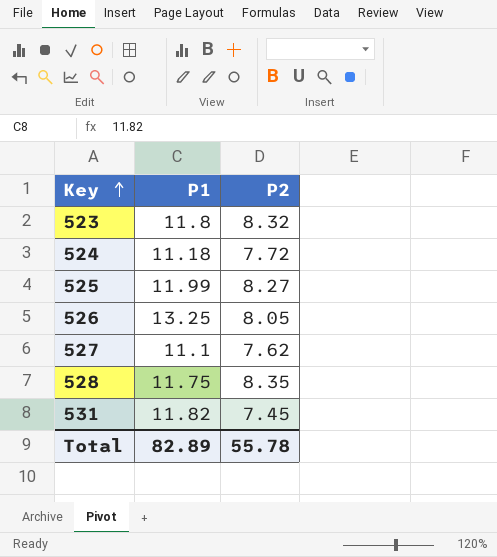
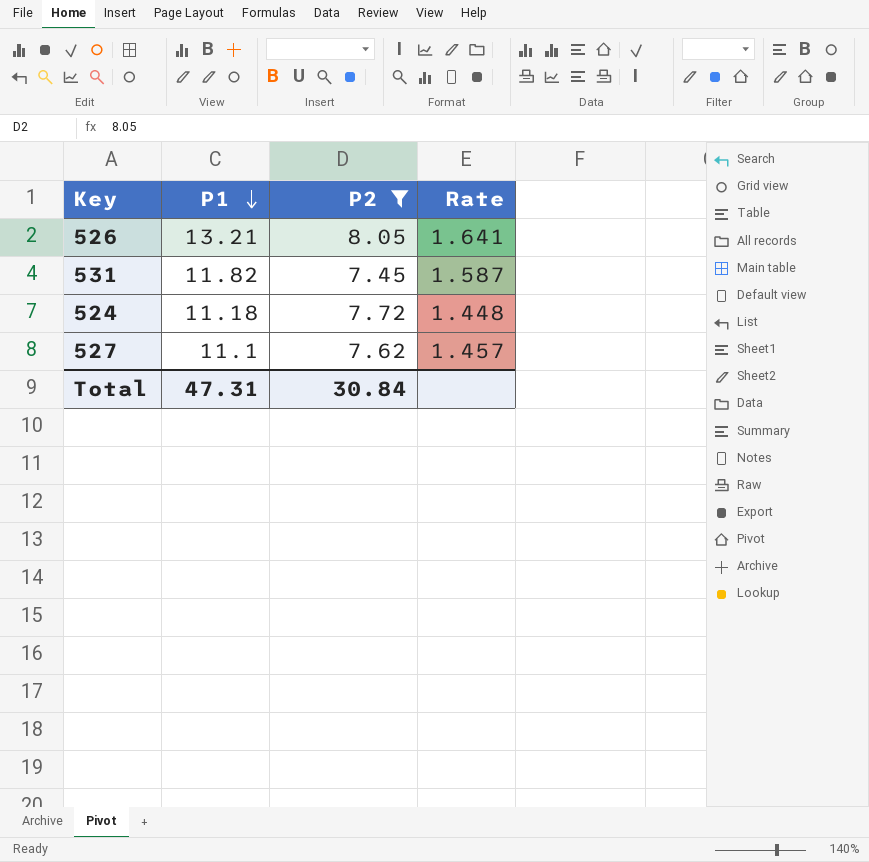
filter: none -> P2 <= 8.05
row order: Key ascending -> P1 descending
column Rate | formula: none -> [P1] / [P2]
526 | P1: 13.25 -> 13.21
Total | P1: 82.89 -> 47.31
Total | P2: 55.78 -> 30.84

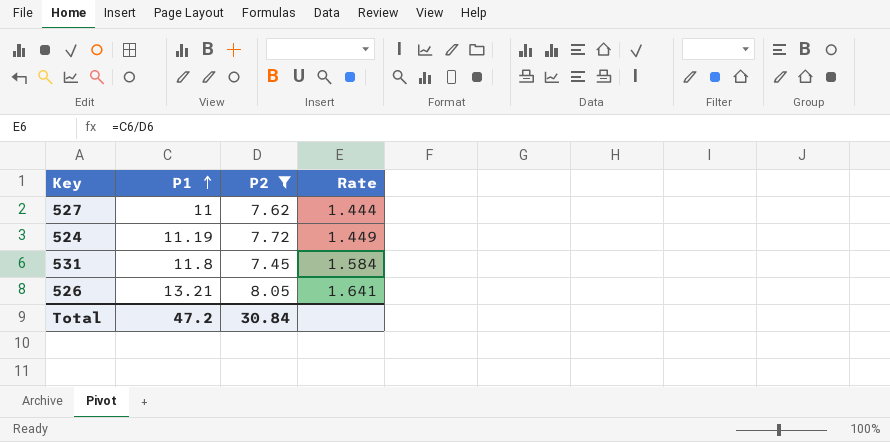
row order: P1 descending -> P1 ascending
527 | P1: 11.1 -> 11
527 | Rate: 1.457 -> 1.444
524 | P1: 11.18 -> 11.19
524 | Rate: 1.448 -> 1.449
531 | P1: 11.82 -> 11.8
531 | Rate: 1.587 -> 1.584
Total | P1: 47.31 -> 47.2

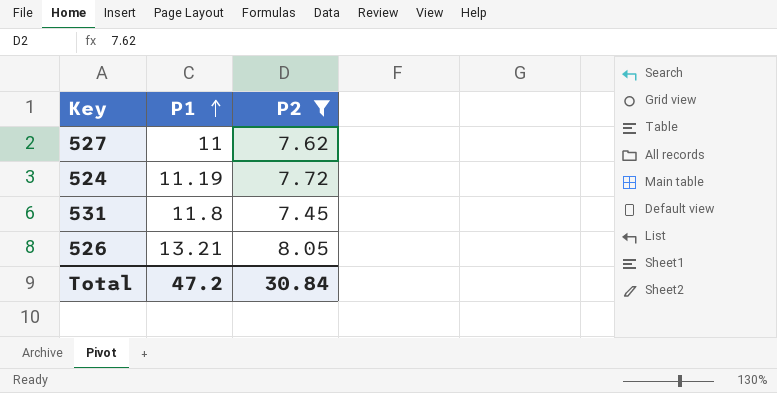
column Rate | formula: [P1] / [P2] -> none

